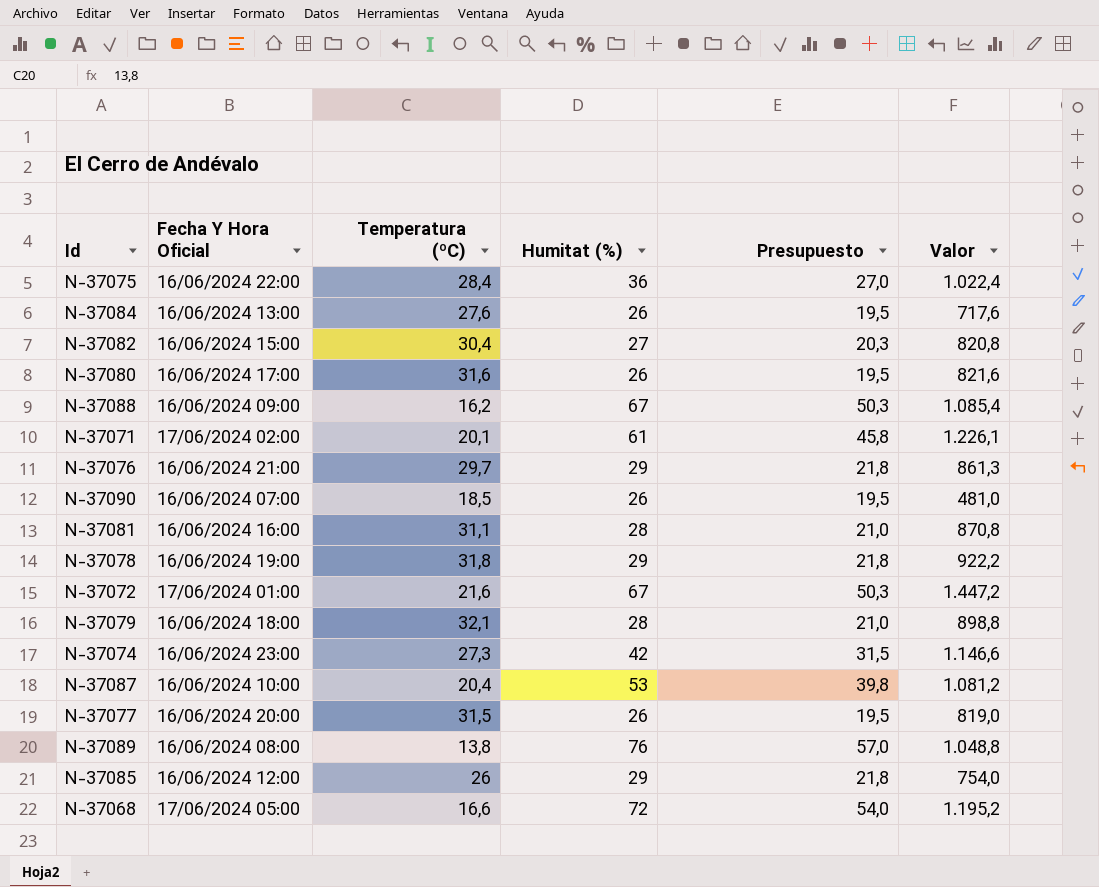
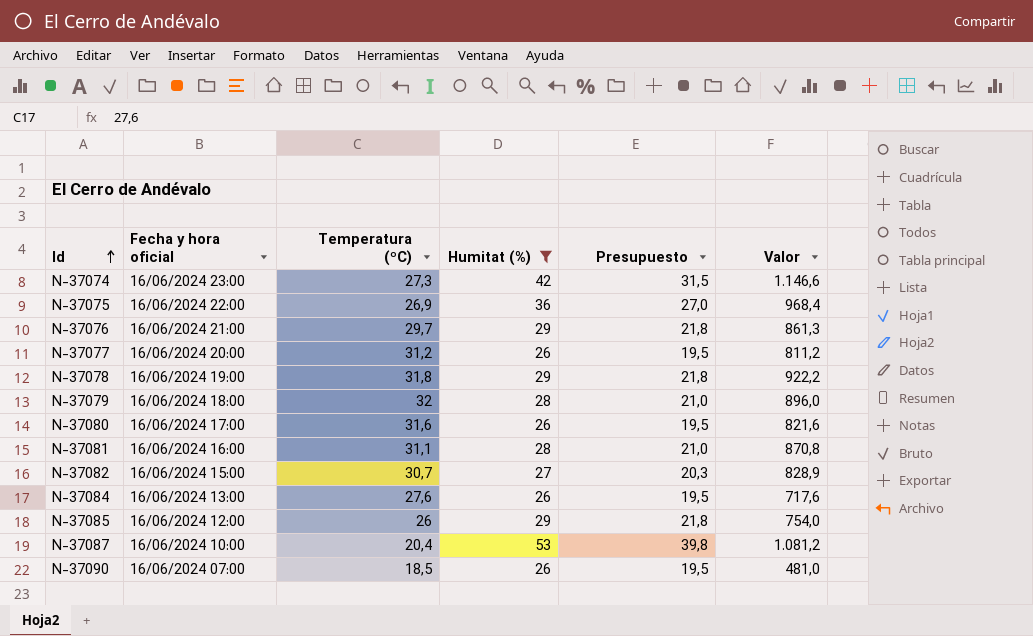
filter: none -> Humitat (%) <= 53
row order: none -> Id ascending
column name: Fecha Y Hora Oficial -> Fecha y hora oficial
N-37075 | Temperatura (ºC): 28,4 -> 26,9
N-37075 | Valor: 1.022,4 -> 968,4
N-37077 | Temperatura (ºC): 31,5 -> 31,2
N-37077 | Valor: 819,0 -> 811,2
N-37079 | Temperatura (ºC): 32,1 -> 32
N-37079 | Valor: 898,8 -> 896,0
N-37082 | Temperatura (ºC): 30,4 -> 30,7
N-37082 | Valor: 820,8 -> 828,9

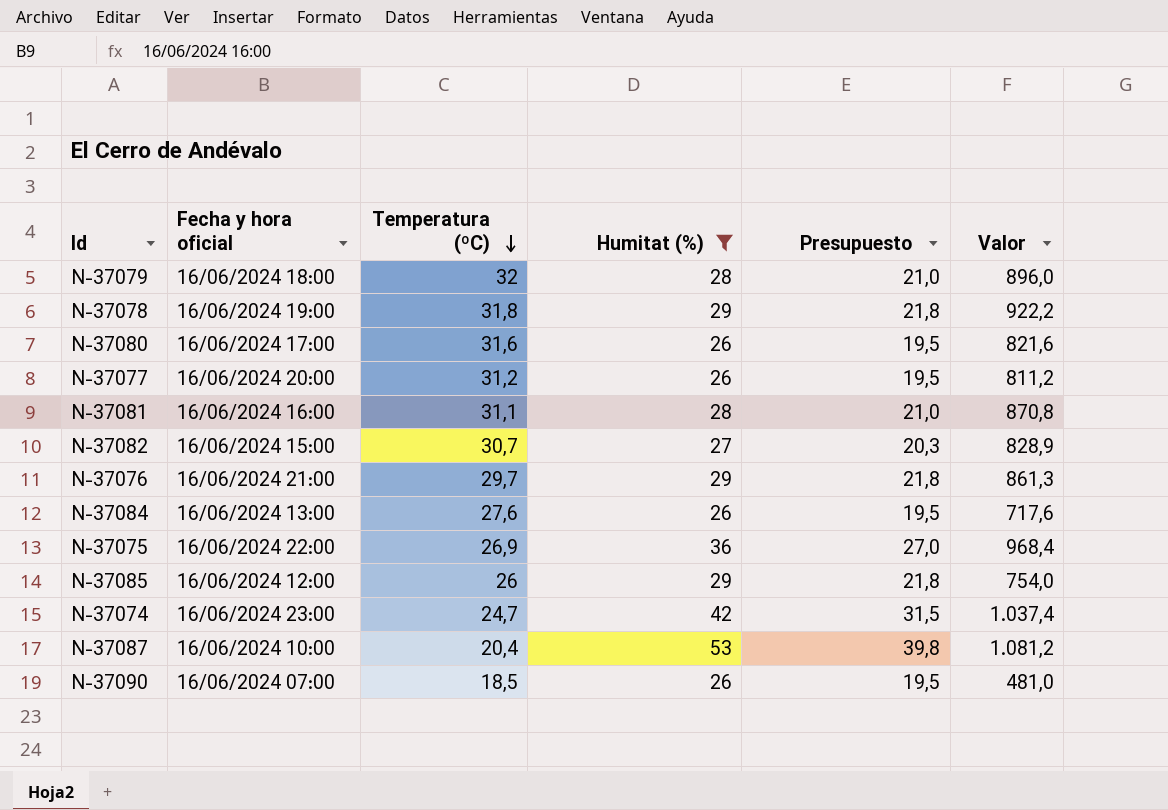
row order: Id ascending -> Temperatura (ºC) descending
N-37074 | Temperatura (ºC): 27,3 -> 24,7
N-37074 | Valor: 1.146,6 -> 1.037,4

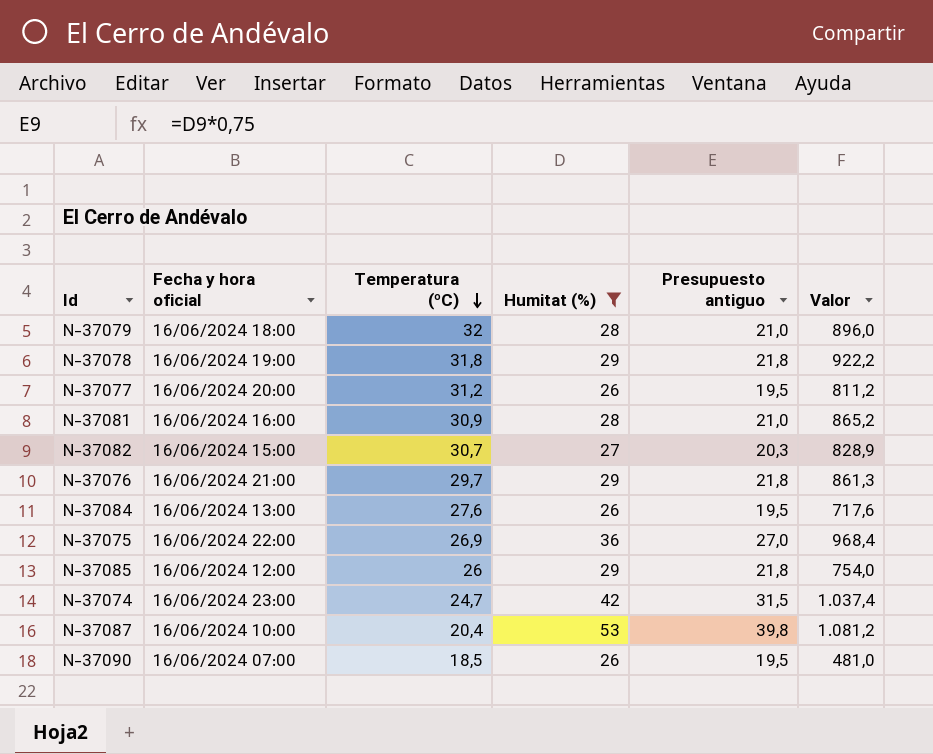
column name: Presupuesto -> Presupuesto antiguo
row N-37080: 16/06/2024 17:00 | 31,6 | 26 | 19,5 | 821,6 -> none
N-37081 | Temperatura (ºC): 31,1 -> 30,9
N-37081 | Valor: 870,8 -> 865,2

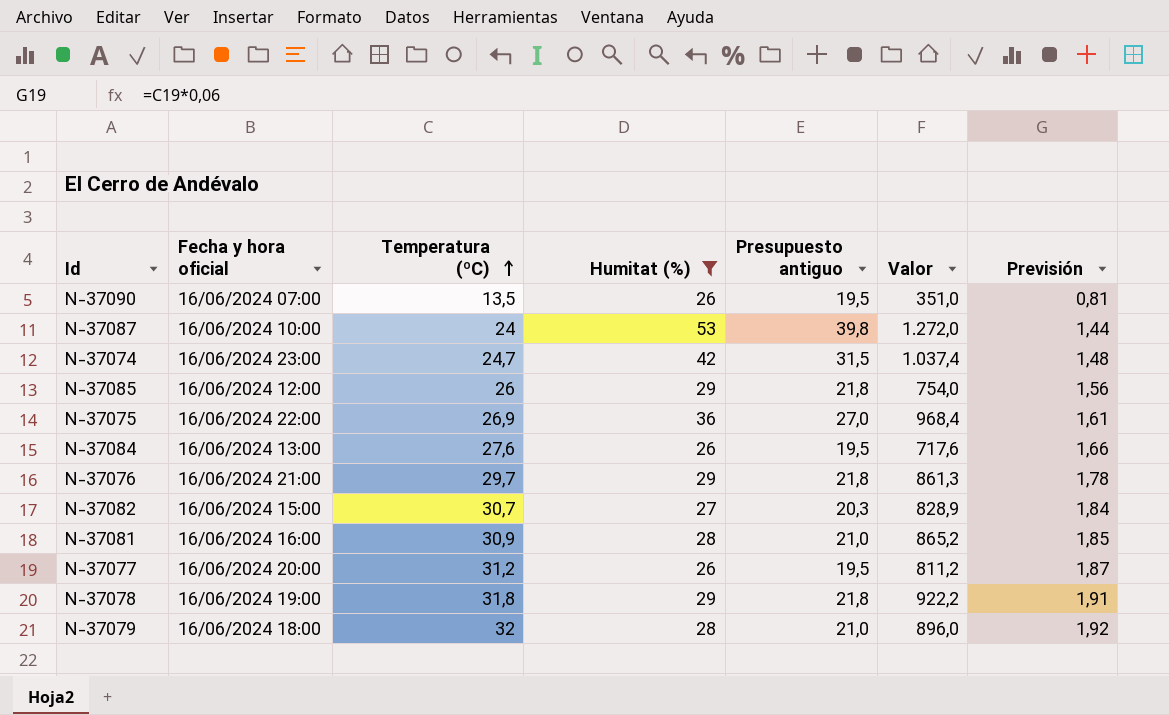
row order: Temperatura (ºC) descending -> Temperatura (ºC) ascending
column Previsión | formula: none -> [Temperatura (ºC)] * 0,06
N-37090 | Temperatura (ºC): 18,5 -> 13,5
N-37090 | Valor: 481,0 -> 351,0
N-37087 | Temperatura (ºC): 20,4 -> 24
N-37087 | Valor: 1.081,2 -> 1.272,0

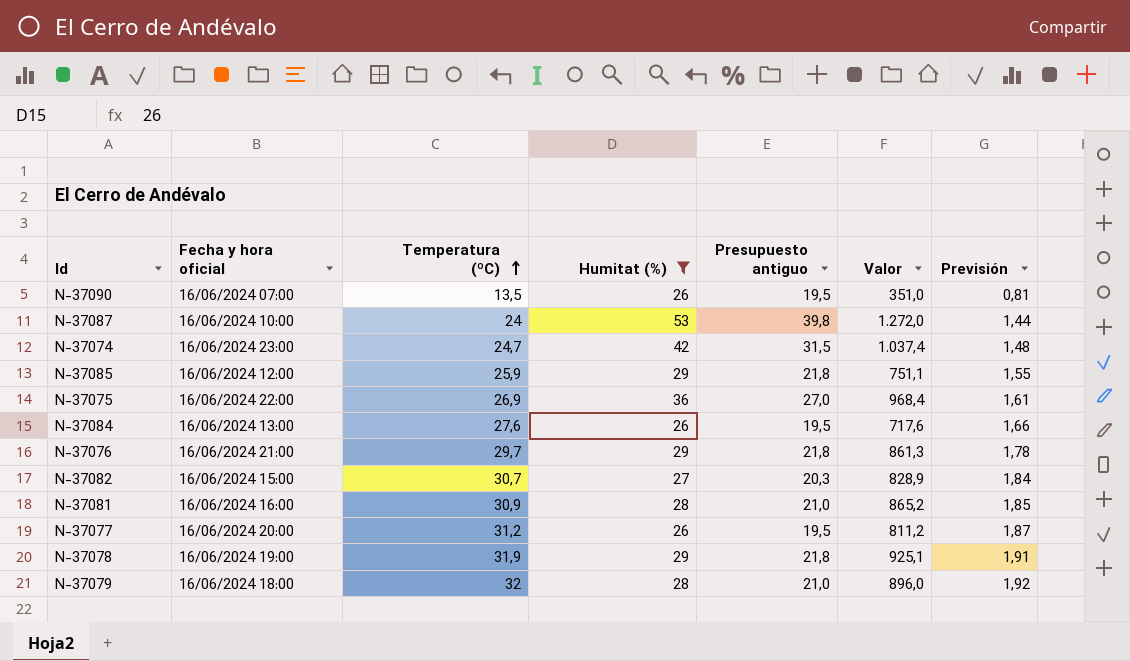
N-37085 | Temperatura (ºC): 26 -> 25,9
N-37085 | Valor: 754,0 -> 751,1
N-37085 | Previsión: 1,56 -> 1,55
N-37078 | Temperatura (ºC): 31,8 -> 31,9
N-37078 | Valor: 922,2 -> 925,1

